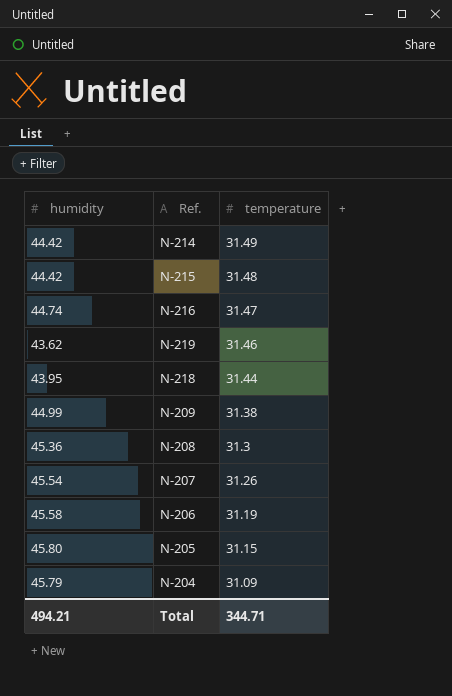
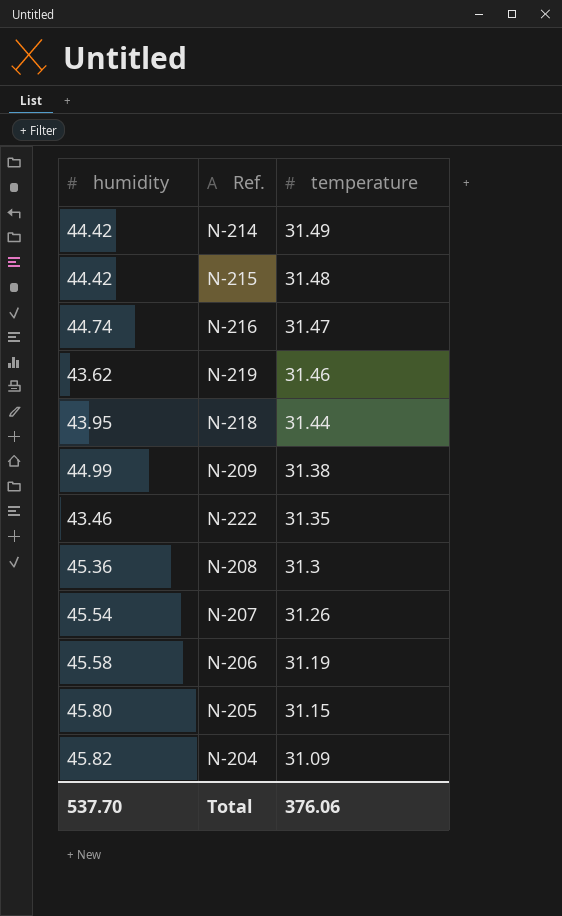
row N-222: none -> 43.46 | 31.35
N-204 | humidity: 45.79 -> 45.82
Total | humidity: 494.21 -> 537.70
Total | temperature: 344.71 -> 376.06

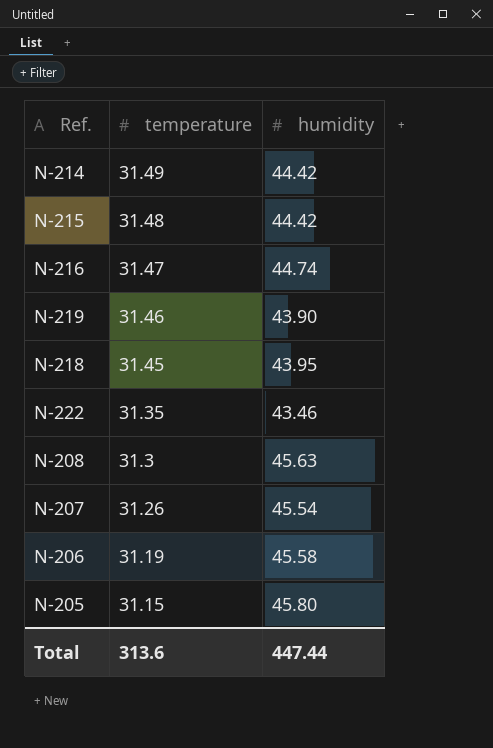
column humidity | position: 1 -> 3
row N-209: 44.99 | 31.38 -> none
row N-204: 45.82 | 31.09 -> none
N-219 | humidity: 43.62 -> 43.90
N-218 | temperature: 31.44 -> 31.45
N-208 | humidity: 45.36 -> 45.63
Total | temperature: 376.06 -> 313.6
Total | humidity: 537.70 -> 447.44

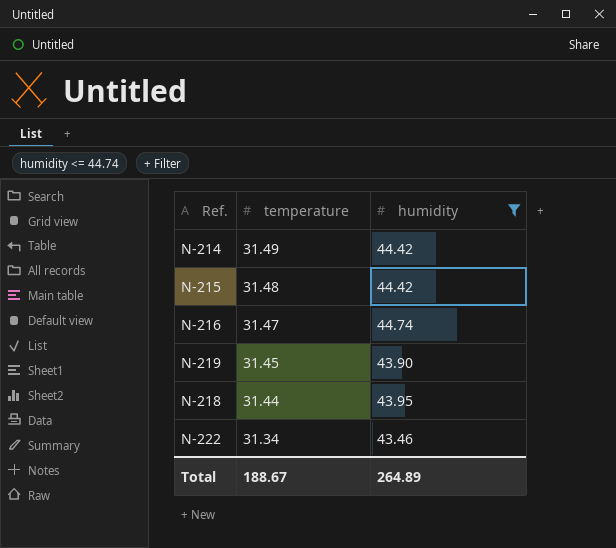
filter: none -> humidity <= 44.74
N-219 | temperature: 31.46 -> 31.45
N-218 | temperature: 31.45 -> 31.44
N-222 | temperature: 31.35 -> 31.34
Total | temperature: 313.6 -> 188.67
Total | humidity: 447.44 -> 264.89

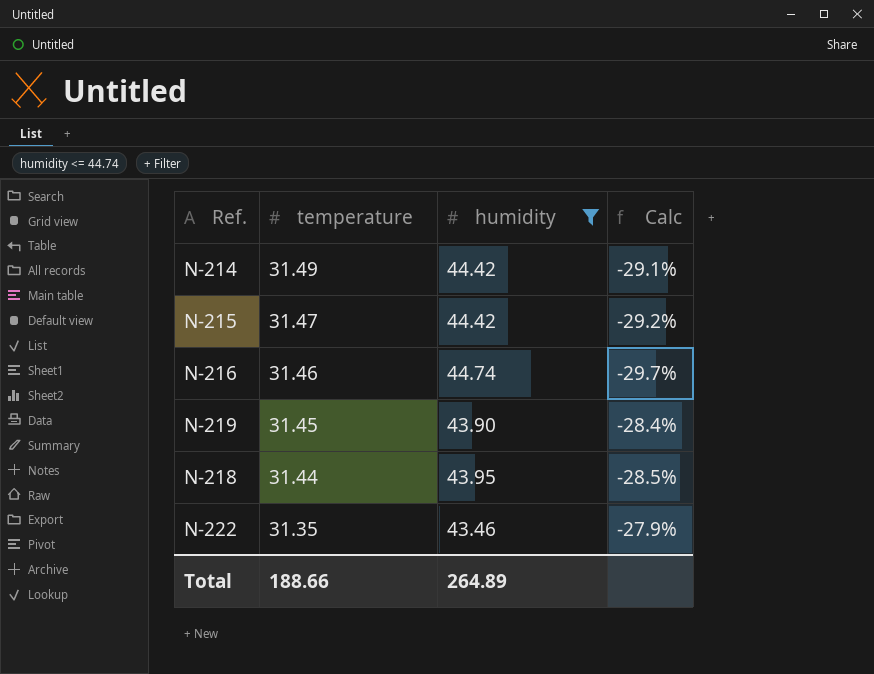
column Calc | formula: none -> ([temperature] - [humidity]) / [humidity]
N-215 | temperature: 31.48 -> 31.47
N-216 | temperature: 31.47 -> 31.46
N-222 | temperature: 31.34 -> 31.35
Total | temperature: 188.67 -> 188.66

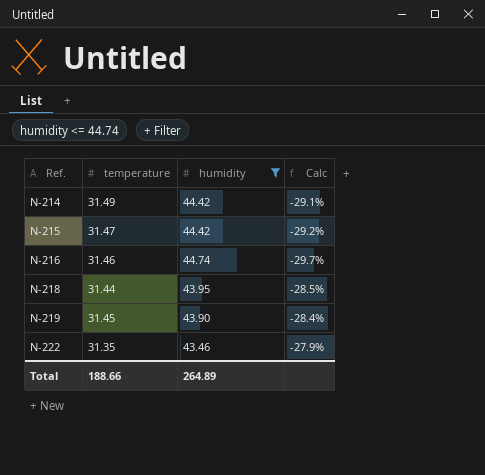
row order: temperature descending -> Ref. ascending

